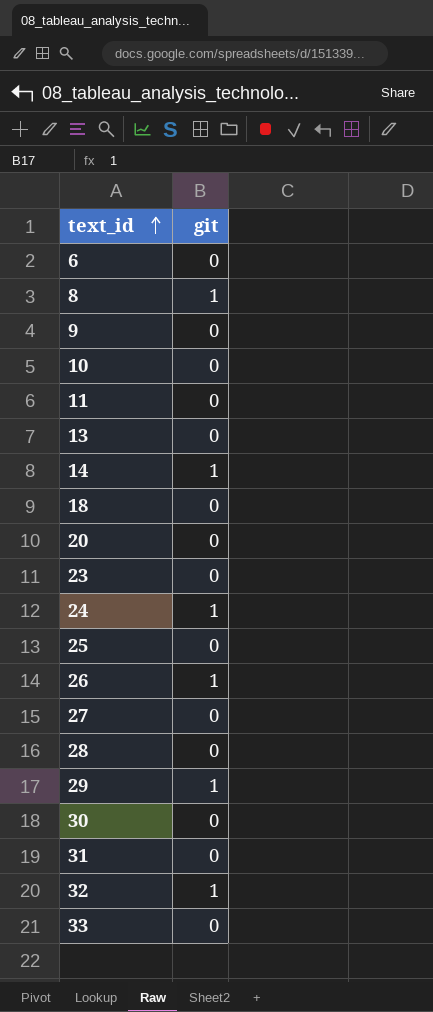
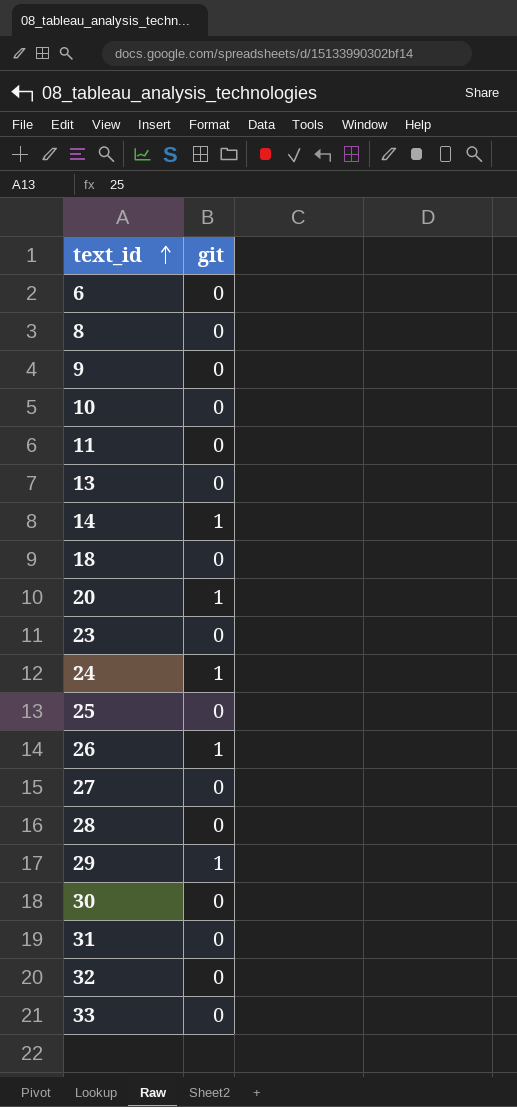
8 | git: 1 -> 0
20 | git: 0 -> 1
32 | git: 1 -> 0

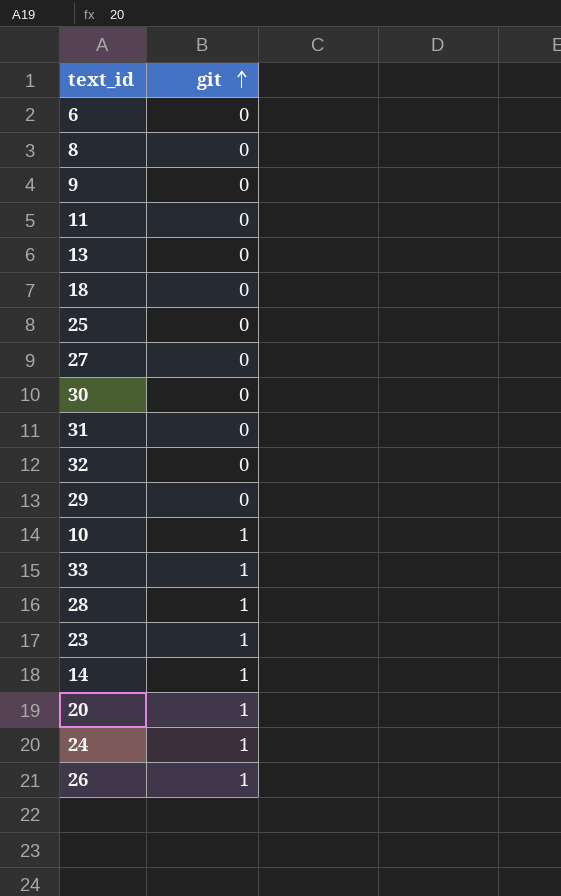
row order: text_id ascending -> git ascending
29 | git: 1 -> 0
10 | git: 0 -> 1
33 | git: 0 -> 1
28 | git: 0 -> 1
23 | git: 0 -> 1

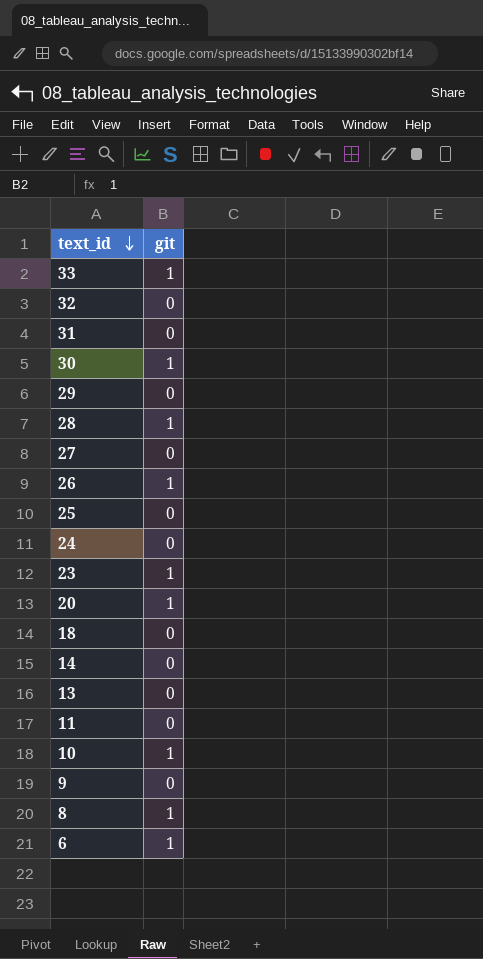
row order: git ascending -> text_id descending
30 | git: 0 -> 1
24 | git: 1 -> 0
14 | git: 1 -> 0
8 | git: 0 -> 1
6 | git: 0 -> 1

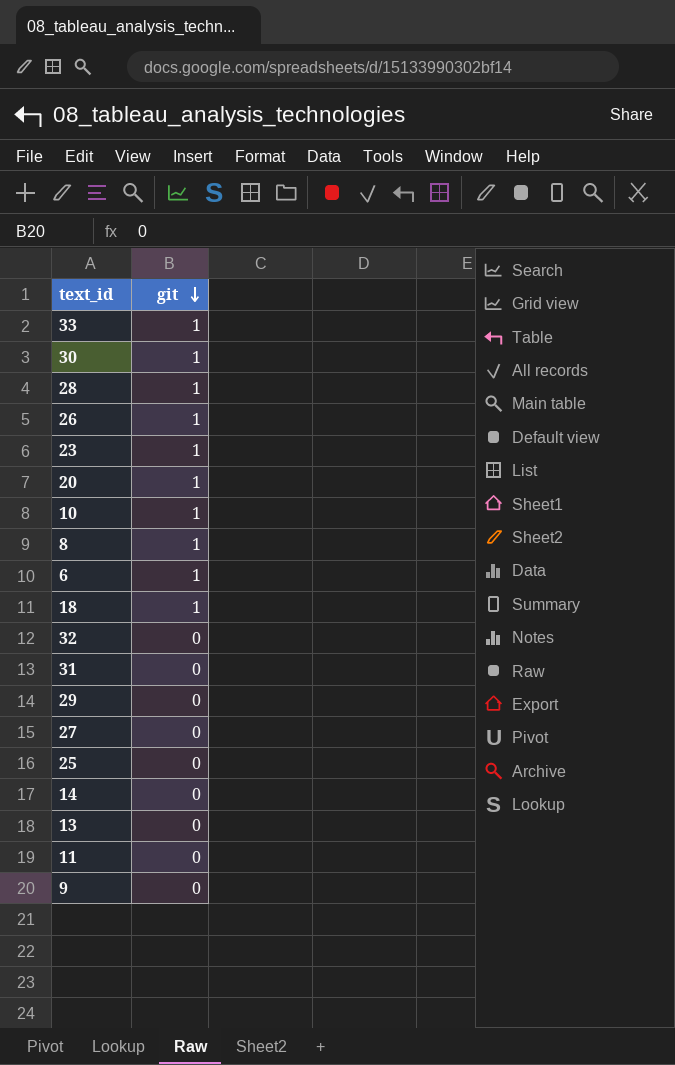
row order: text_id descending -> git descending
row 24: 0 -> none
18 | git: 0 -> 1

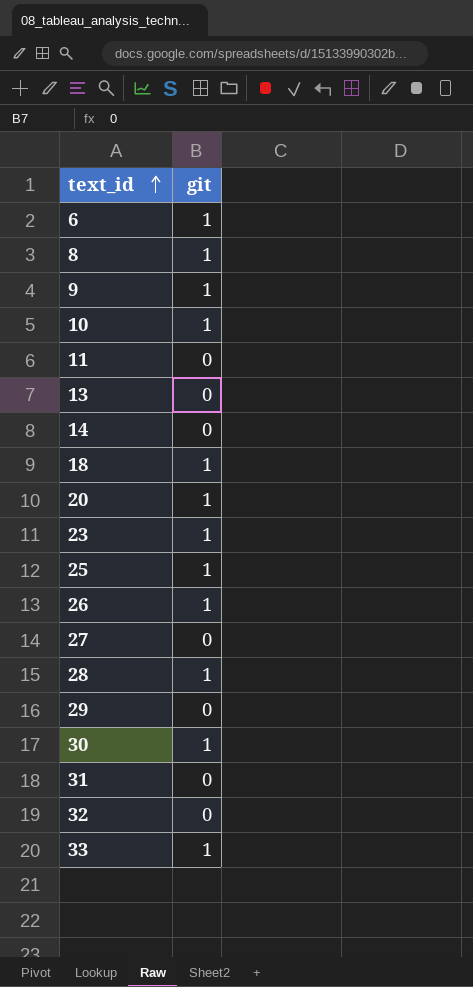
row order: git descending -> text_id ascending
9 | git: 0 -> 1
25 | git: 0 -> 1

